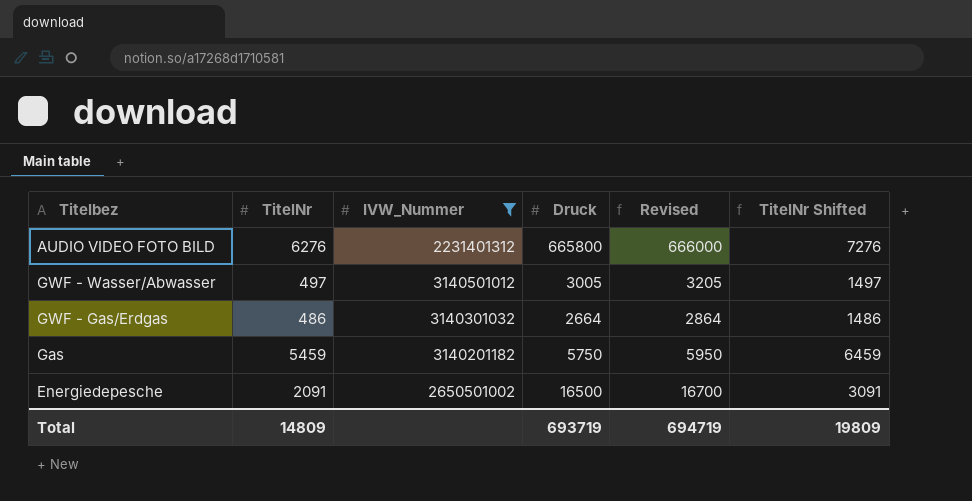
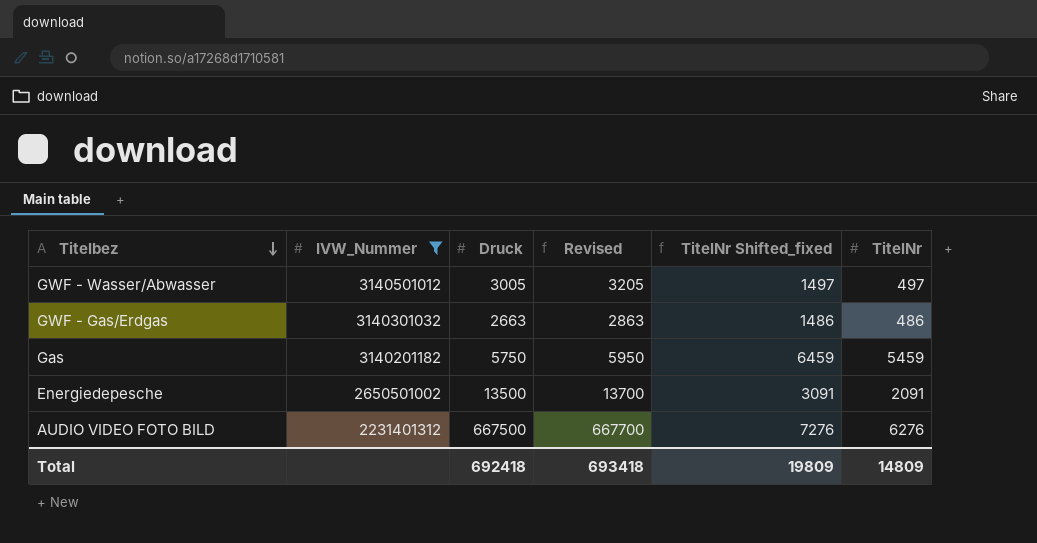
row order: none -> Titelbez descending
column name: TitelNr Shifted -> TitelNr Shifted_fixed
column TitelNr | position: 2 -> 6
GWF - Gas/Erdgas | Druck: 2664 -> 2663
GWF - Gas/Erdgas | Revised: 2864 -> 2863
Energiedepesche | Druck: 16500 -> 13500
Energiedepesche | Revised: 16700 -> 13700
AUDIO VIDEO FOTO BILD | Druck: 665800 -> 667500
AUDIO VIDEO FOTO BILD | Revised: 666000 -> 667700
Total | Druck: 693719 -> 692418
Total | Revised: 694719 -> 693418

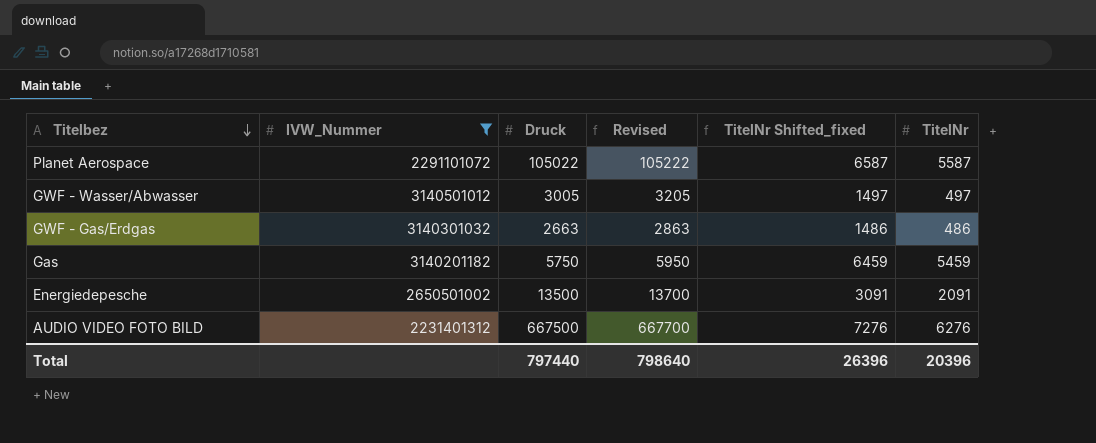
row Planet Aerospace: none -> 2291101072 | 105022 | 105222 | 6587 | 5587
Total | Druck: 692418 -> 797440
Total | Revised: 693418 -> 798640
Total | TitelNr Shifted_fixed: 19809 -> 26396
Total | TitelNr: 14809 -> 20396

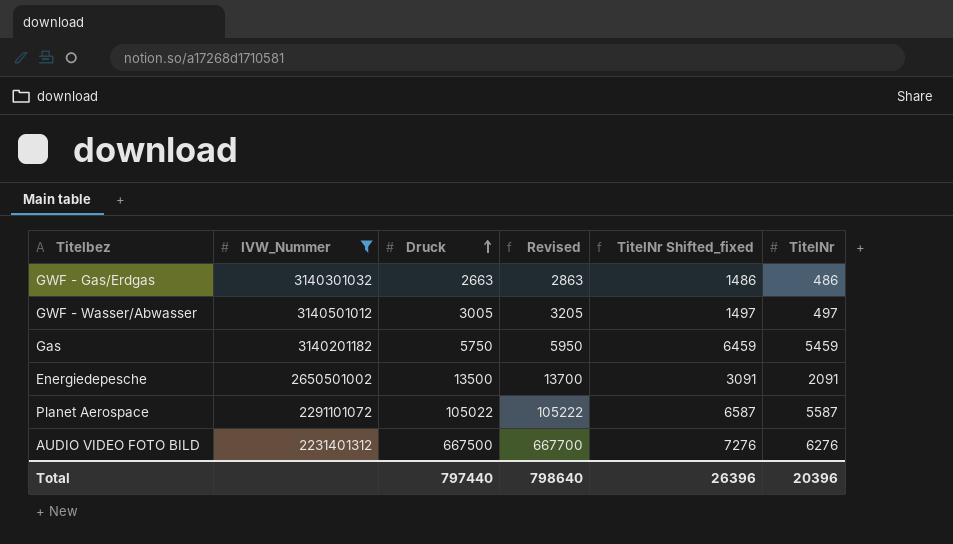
row order: Titelbez descending -> Druck ascending

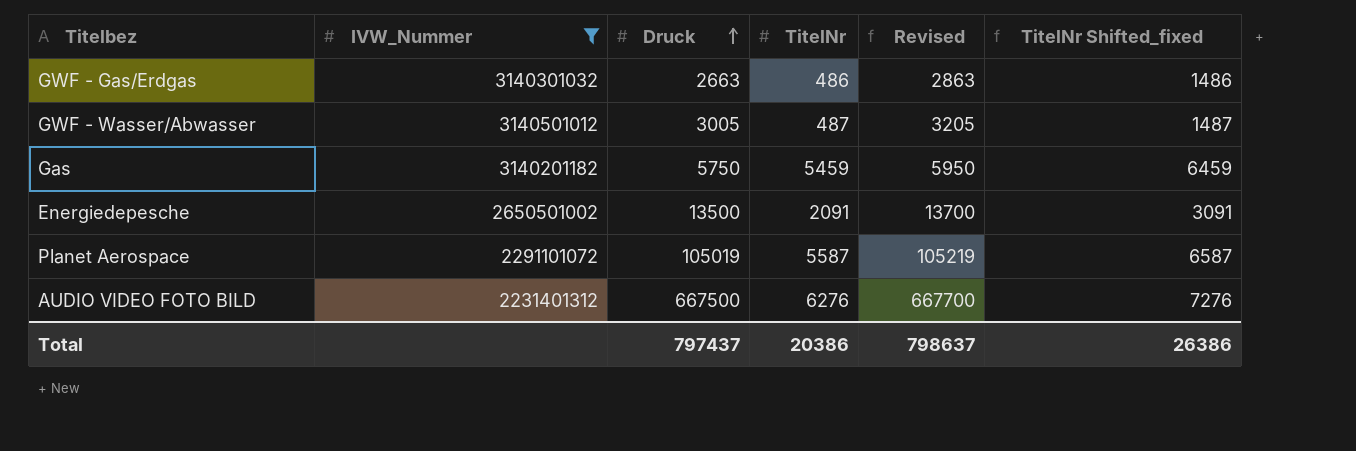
column TitelNr | position: 6 -> 4
GWF - Wasser/Abwasser | TitelNr: 497 -> 487
GWF - Wasser/Abwasser | TitelNr Shifted_fixed: 1497 -> 1487
Planet Aerospace | Druck: 105022 -> 105019
Planet Aerospace | Revised: 105222 -> 105219
Total | Druck: 797440 -> 797437
Total | TitelNr: 20396 -> 20386
Total | Revised: 798640 -> 798637
Total | TitelNr Shifted_fixed: 26396 -> 26386

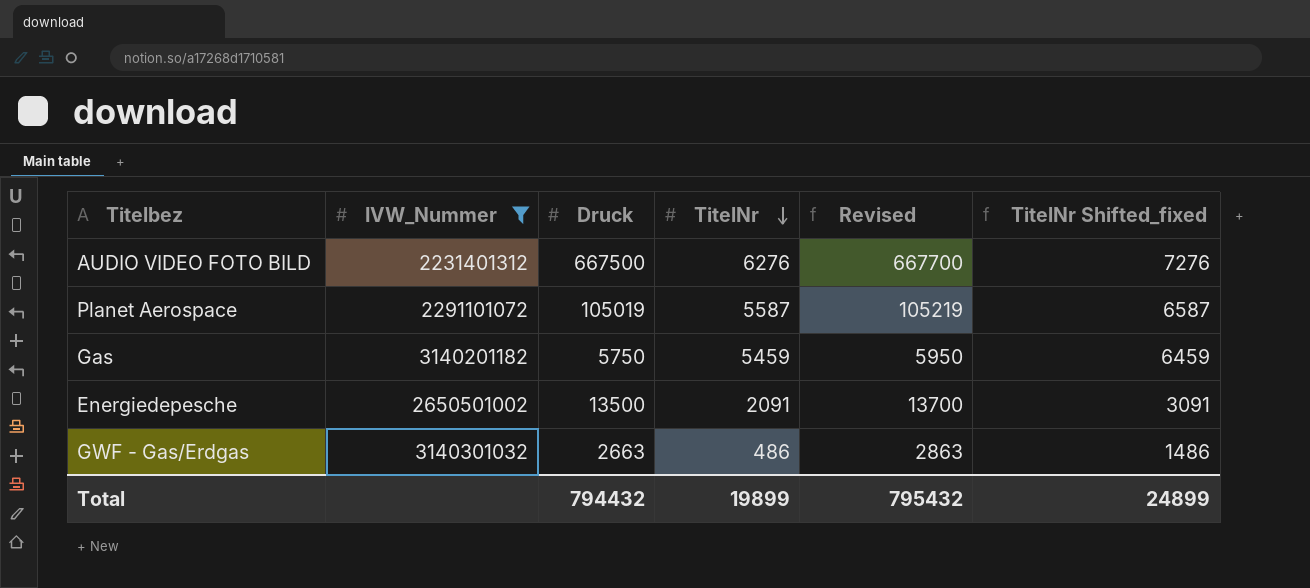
row order: Druck ascending -> TitelNr descending
row GWF - Wasser/Abwasser: 3140501012 | 3005 | 487 | 3205 | 1487 -> none
Total | Druck: 797437 -> 794432
Total | TitelNr: 20386 -> 19899
Total | Revised: 798637 -> 795432
Total | TitelNr Shifted_fixed: 26386 -> 24899

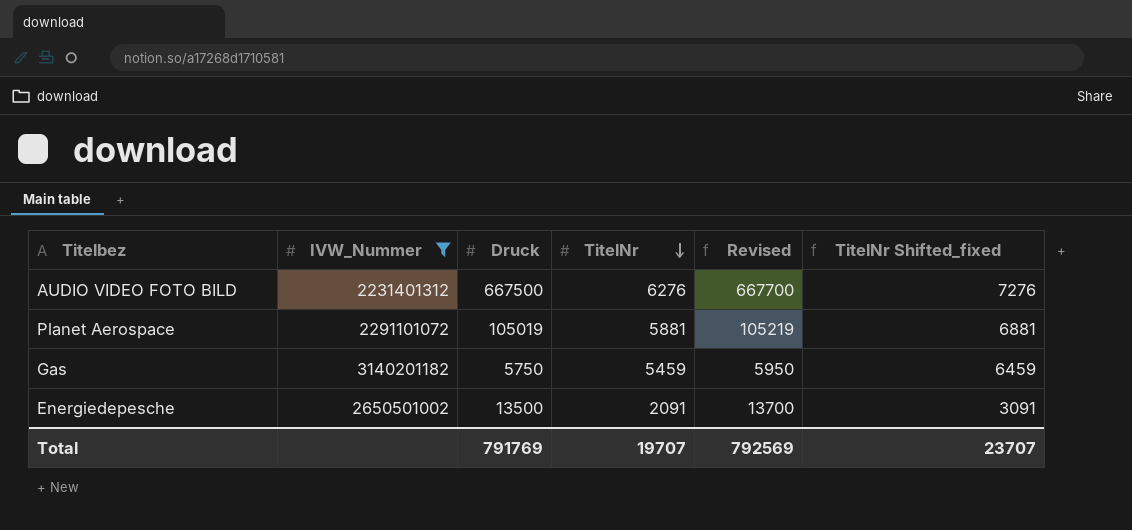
row GWF - Gas/Erdgas: 3140301032 | 2663 | 486 | 2863 | 1486 -> none
Planet Aerospace | TitelNr: 5587 -> 5881
Planet Aerospace | TitelNr Shifted_fixed: 6587 -> 6881
Total | Druck: 794432 -> 791769
Total | TitelNr: 19899 -> 19707
Total | Revised: 795432 -> 792569
Total | TitelNr Shifted_fixed: 24899 -> 23707

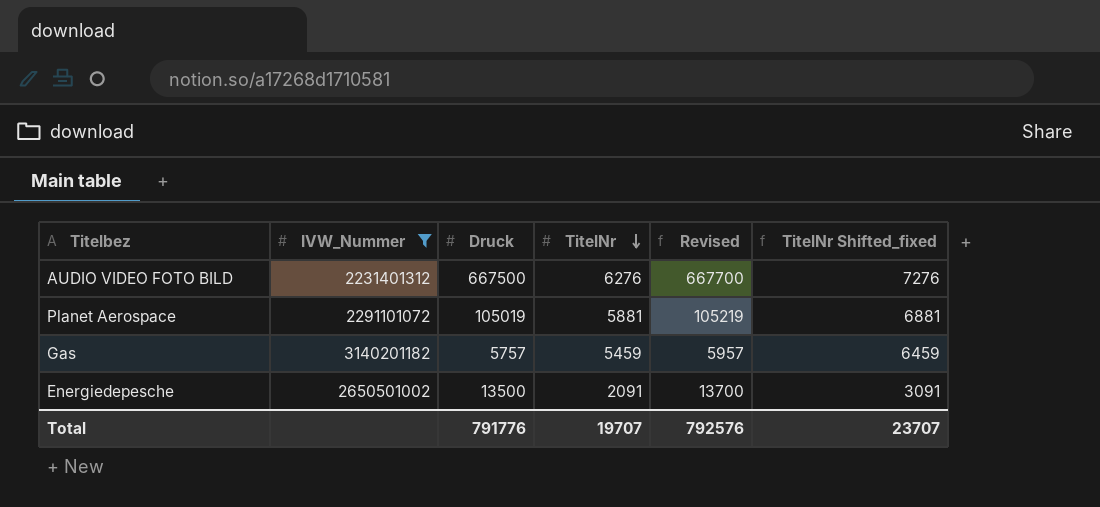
Gas | Druck: 5750 -> 5757
Gas | Revised: 5950 -> 5957
Total | Druck: 791769 -> 791776
Total | Revised: 792569 -> 792576

